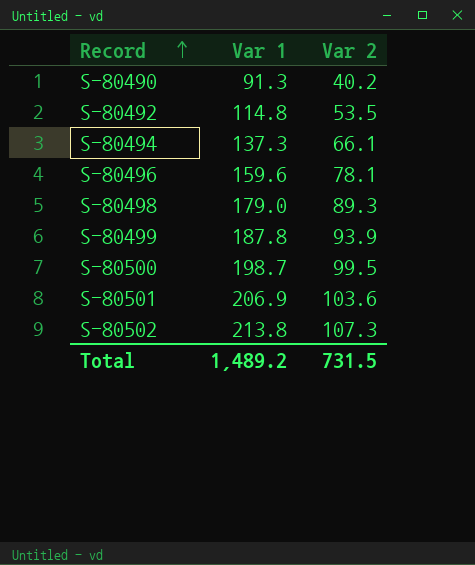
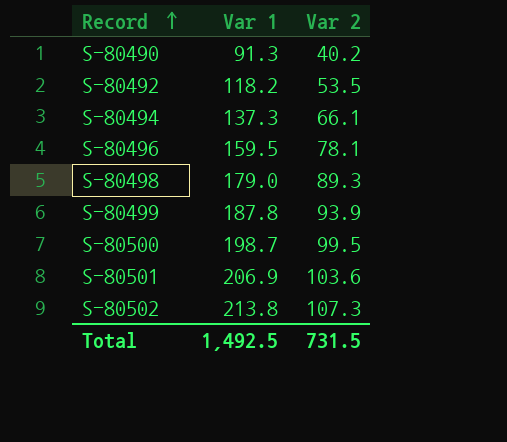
S-80492 | Var 1: 114.8 -> 118.2
S-80496 | Var 1: 159.6 -> 159.5
Total | Var 1: 1,489.2 -> 1,492.5

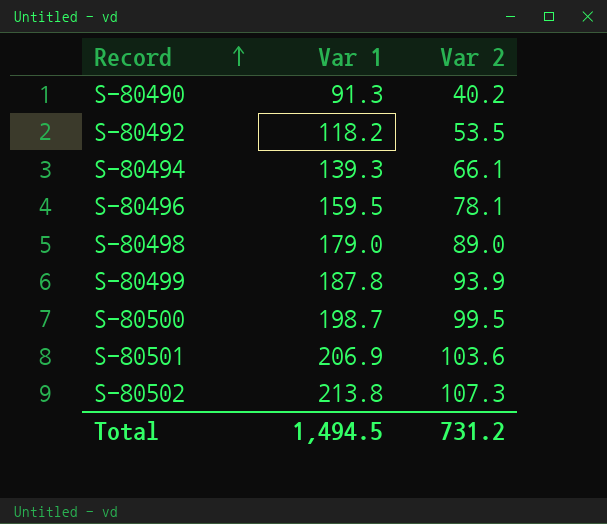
S-80494 | Var 1: 137.3 -> 139.3
S-80498 | Var 2: 89.3 -> 89.0
Total | Var 1: 1,492.5 -> 1,494.5
Total | Var 2: 731.5 -> 731.2

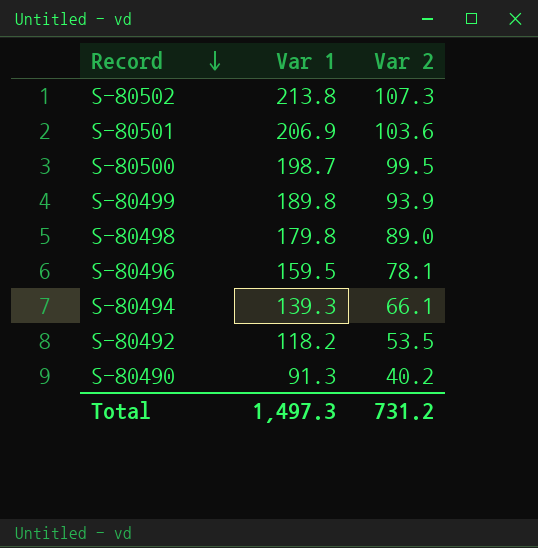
row order: Record ascending -> Record descending
S-80499 | Var 1: 187.8 -> 189.8
S-80498 | Var 1: 179.0 -> 179.8
Total | Var 1: 1,494.5 -> 1,497.3

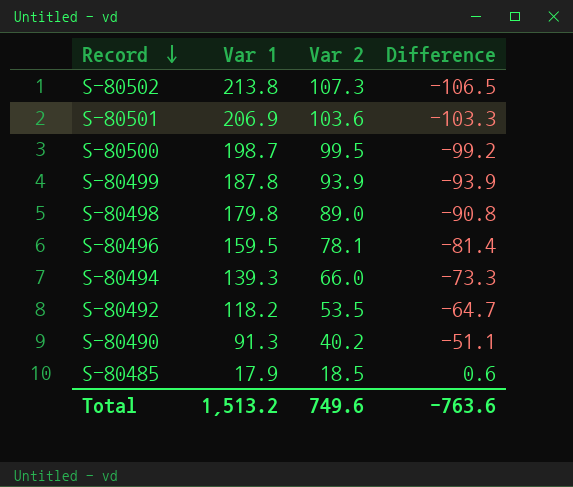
column Difference | formula: none -> [Var 2] - [Var 1]
S-80499 | Var 1: 189.8 -> 187.8
S-80494 | Var 2: 66.1 -> 66.0
row S-80485: none -> 17.9 | 18.5 | 0.6
Total | Var 1: 1,497.3 -> 1,513.2
Total | Var 2: 731.2 -> 749.6

